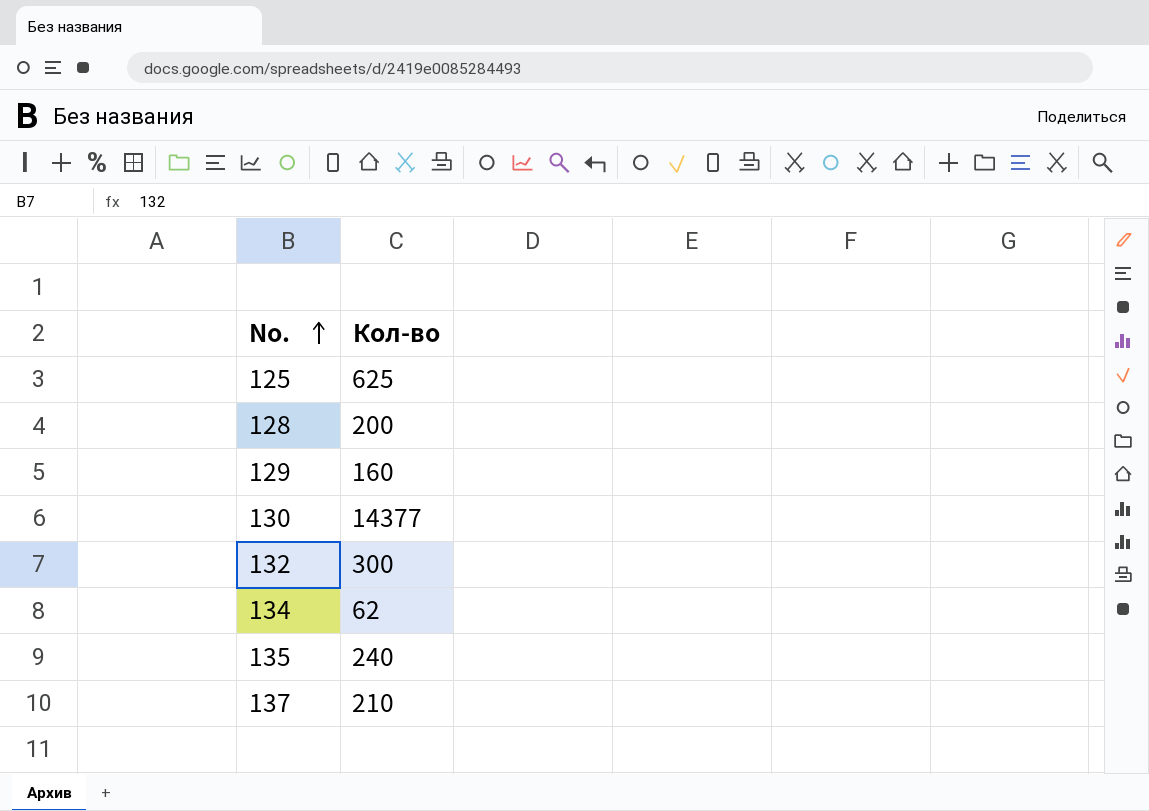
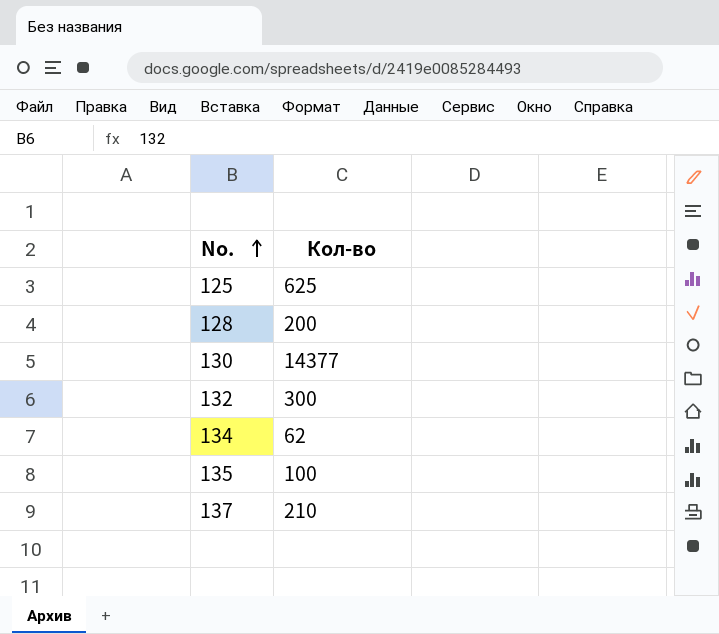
row 129: 160 -> none
135 | Кол-во: 240 -> 100

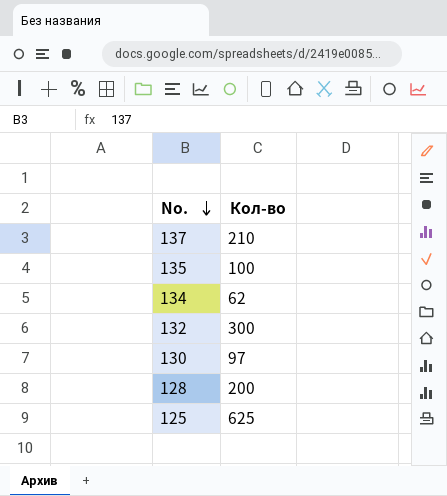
row order: No. ascending -> No. descending
130 | Кол-во: 14377 -> 97

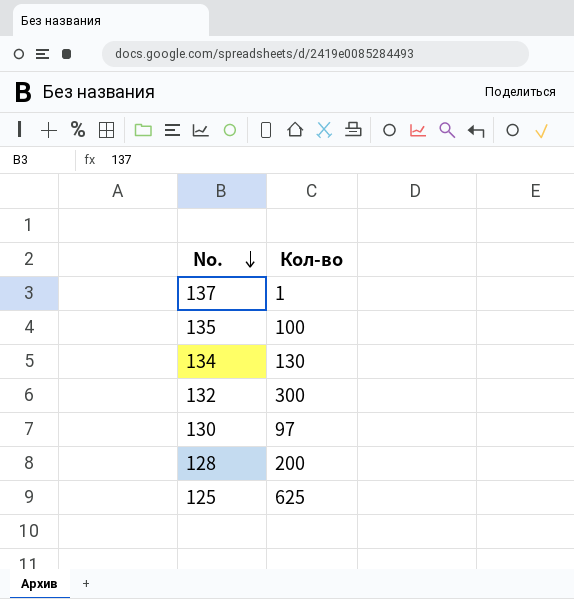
137 | Кол-во: 210 -> 1
134 | Кол-во: 62 -> 130

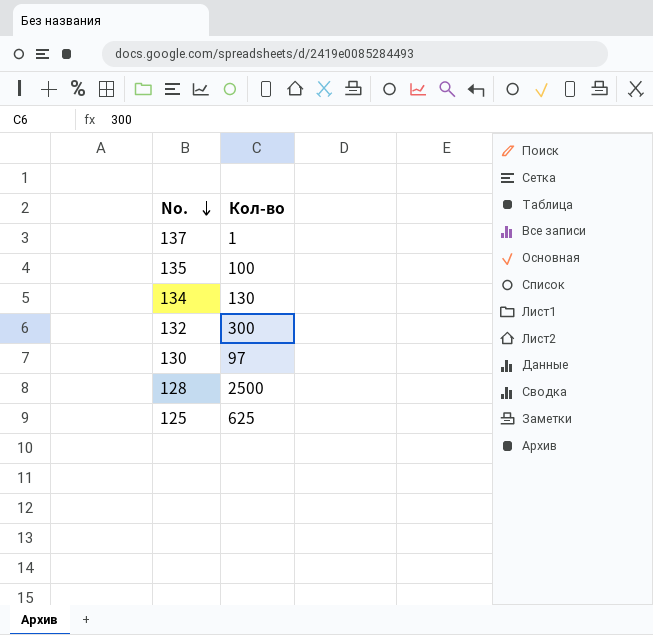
128 | Кол-во: 200 -> 2500

